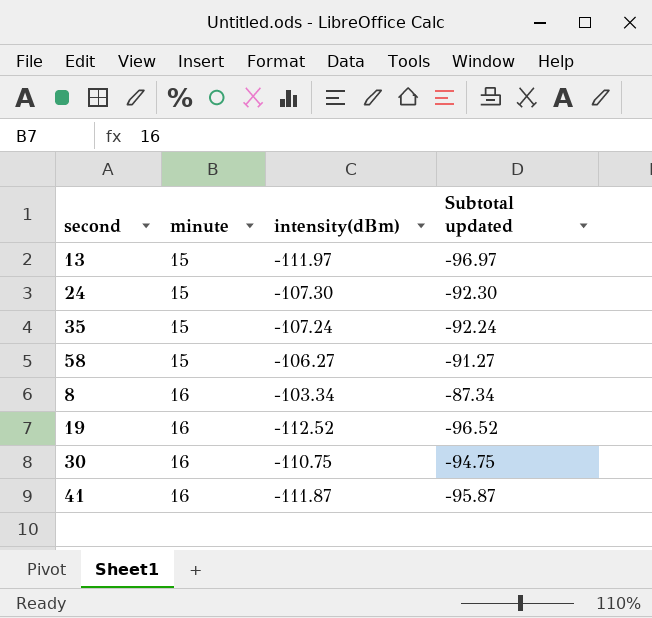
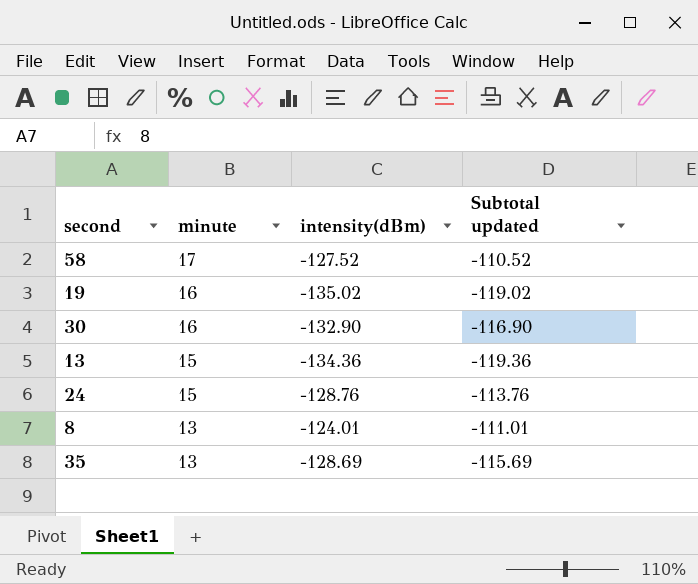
row order: minute ascending -> minute descending
row 41: 16 | -111.87 | -95.87 -> none
58 | minute: 15 -> 17
58 | intensity(dBm): -106.27 -> -127.52
58 | Subtotal updated: -91.27 -> -110.52
19 | intensity(dBm): -112.52 -> -135.02
19 | Subtotal updated: -96.52 -> -119.02
30 | intensity(dBm): -110.75 -> -132.90
30 | Subtotal updated: -94.75 -> -116.90
13 | intensity(dBm): -111.97 -> -134.36
13 | Subtotal updated: -96.97 -> -119.36
24 | intensity(dBm): -107.30 -> -128.76
24 | Subtotal updated: -92.30 -> -113.76
8 | minute: 16 -> 13
8 | intensity(dBm): -103.34 -> -124.01
8 | Subtotal updated: -87.34 -> -111.01
35 | minute: 15 -> 13
35 | intensity(dBm): -107.24 -> -128.69
35 | Subtotal updated: -92.24 -> -115.69

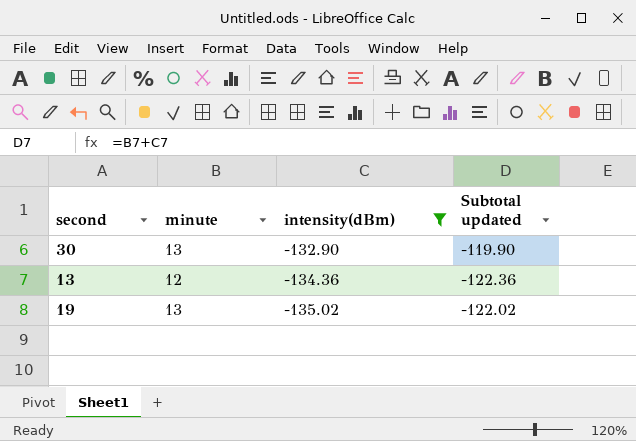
filter: none -> intensity(dBm) <= -132.90
row order: minute descending -> intensity(dBm) descending
30 | minute: 16 -> 13
30 | Subtotal updated: -116.90 -> -119.90
13 | minute: 15 -> 12
13 | Subtotal updated: -119.36 -> -122.36
19 | minute: 16 -> 13
19 | Subtotal updated: -119.02 -> -122.02

